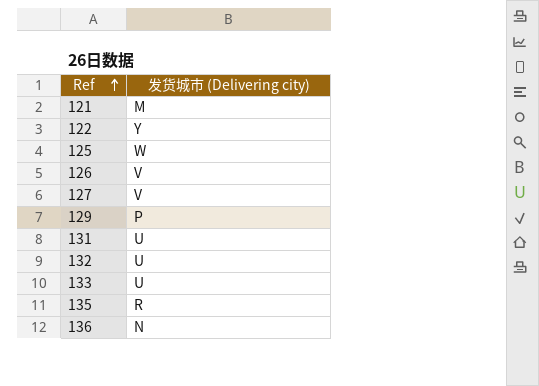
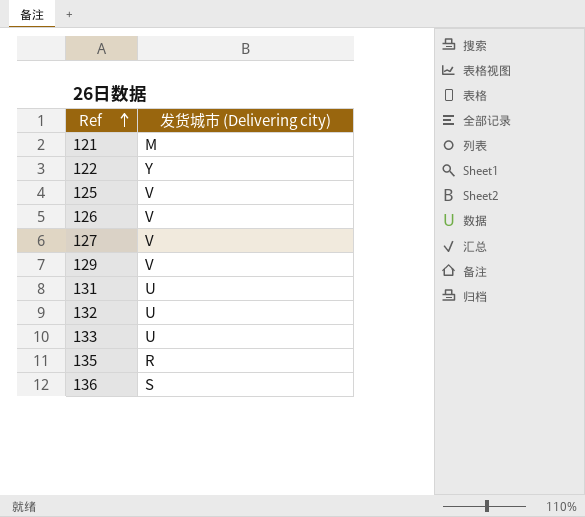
125 | 发货城市 (Delivering city): W -> V
129 | 发货城市 (Delivering city): P -> V
136 | 发货城市 (Delivering city): N -> S

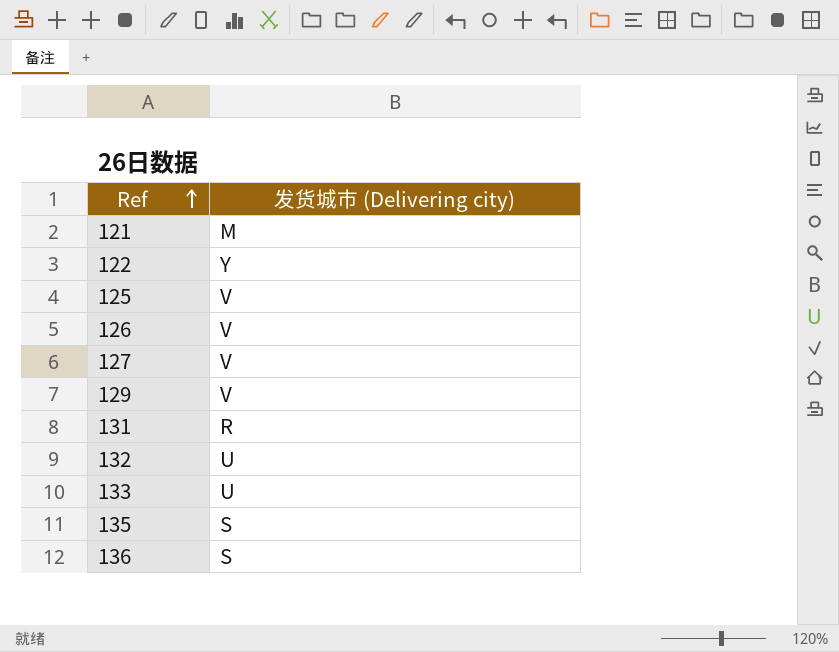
131 | 发货城市 (Delivering city): U -> R
135 | 发货城市 (Delivering city): R -> S

